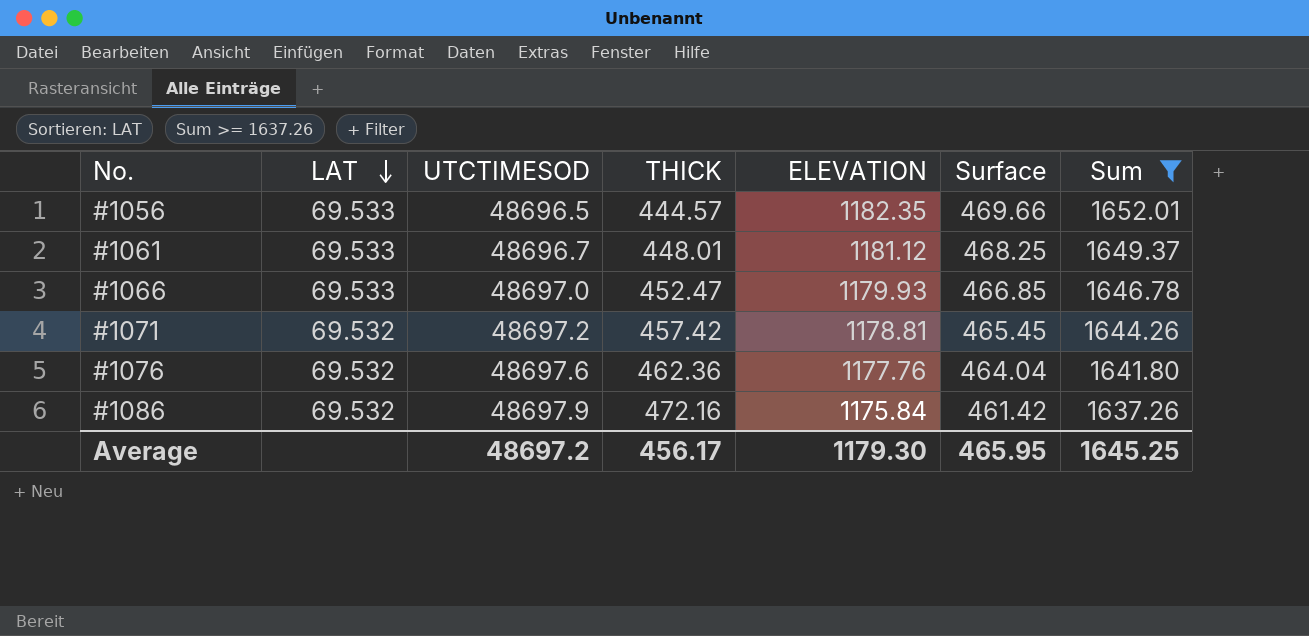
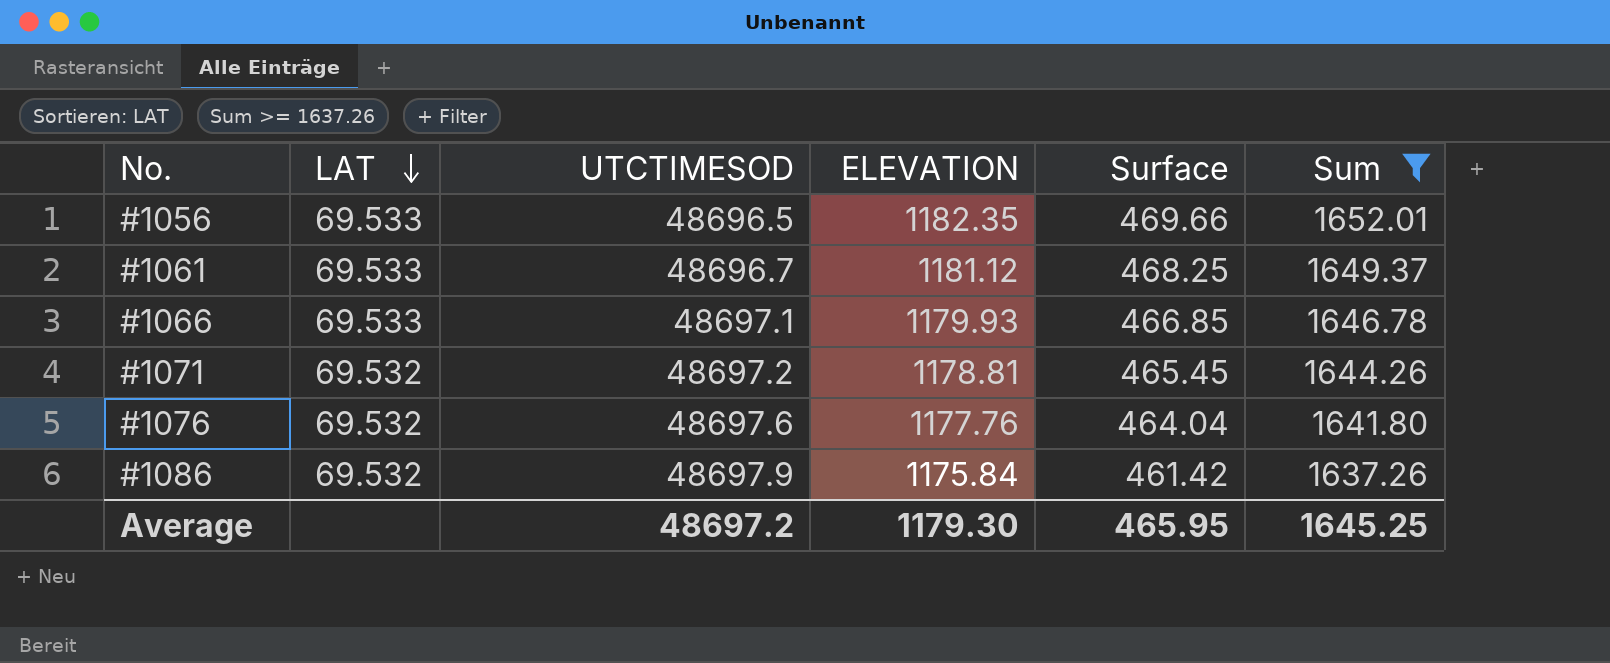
column THICK | position: 4 -> none
#1066 | UTCTIMESOD: 48697.0 -> 48697.1

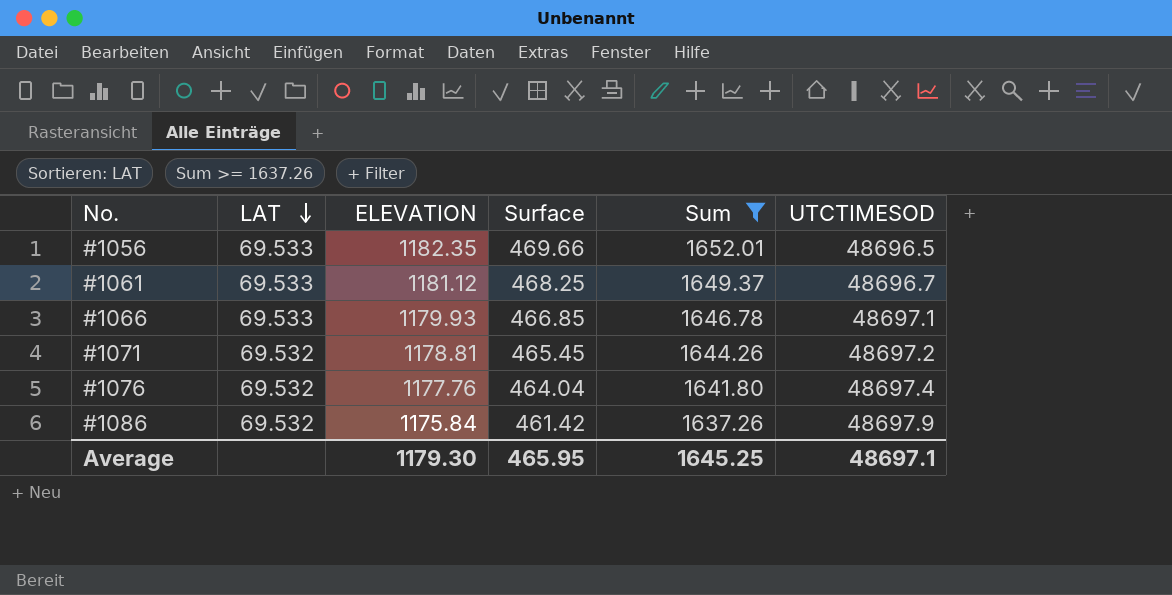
column UTCTIMESOD | position: 3 -> 6
#1076 | UTCTIMESOD: 48697.6 -> 48697.4
Average | UTCTIMESOD: 48697.2 -> 48697.1

